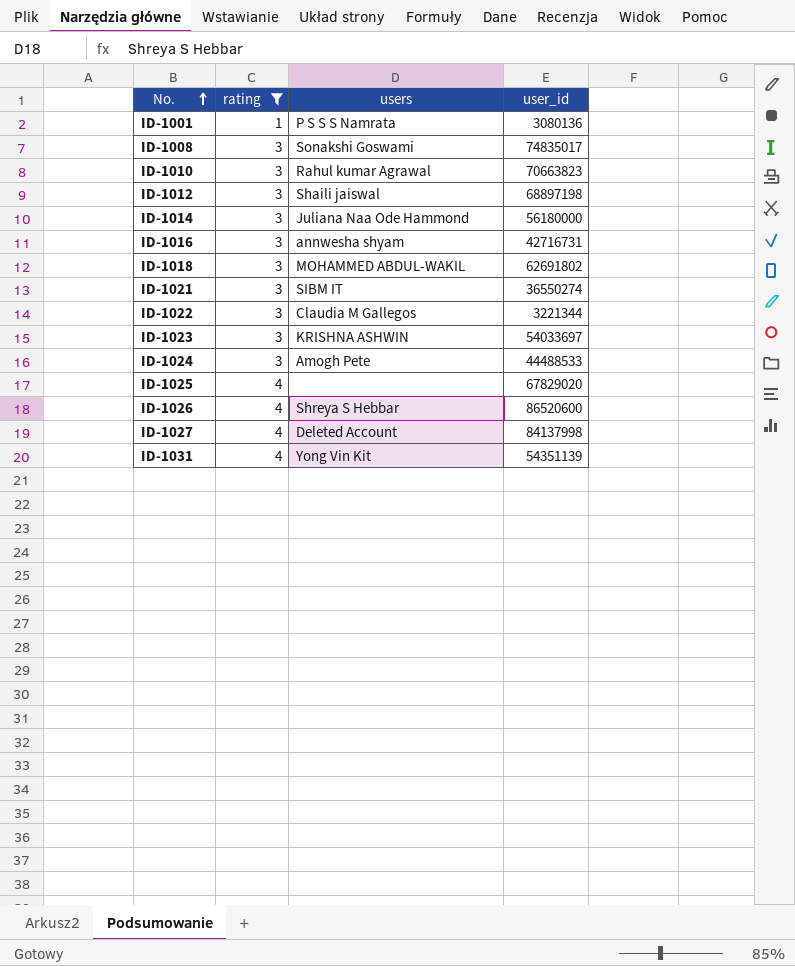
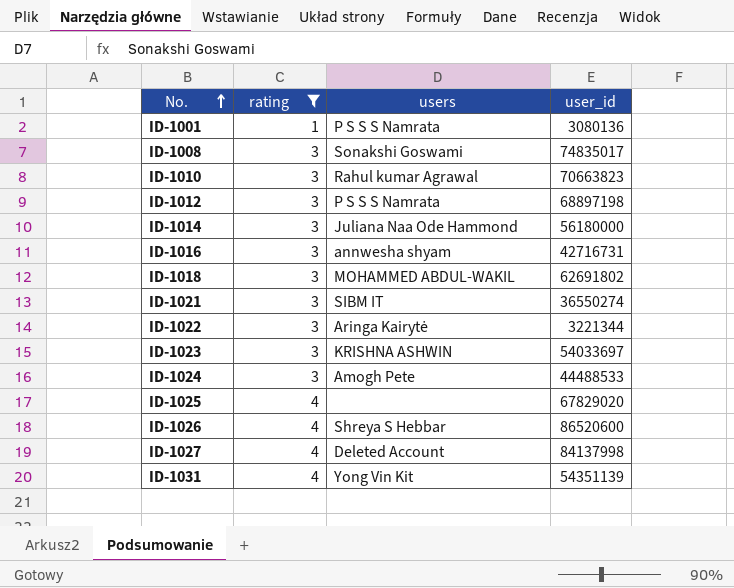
ID-1012 | users: Shaili jaiswal -> P S S S Namrata
ID-1022 | users: Claudia M Gallegos -> Aringa Kairytė

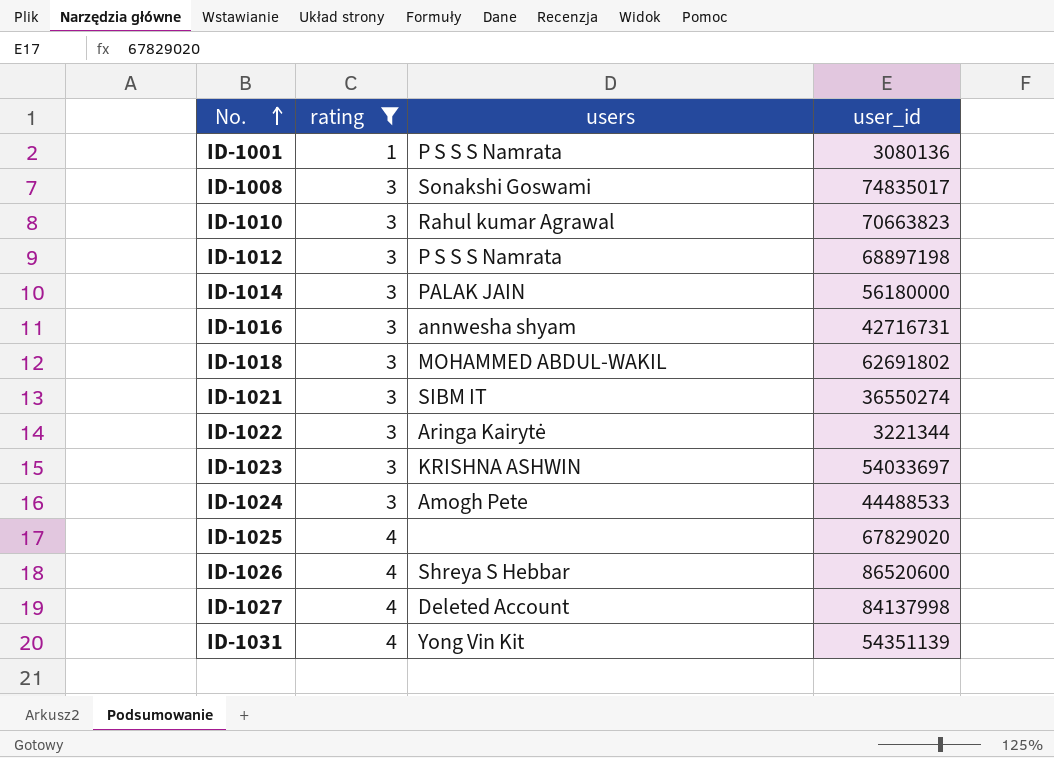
ID-1014 | users: Juliana Naa Ode Hammond -> PALAK JAIN

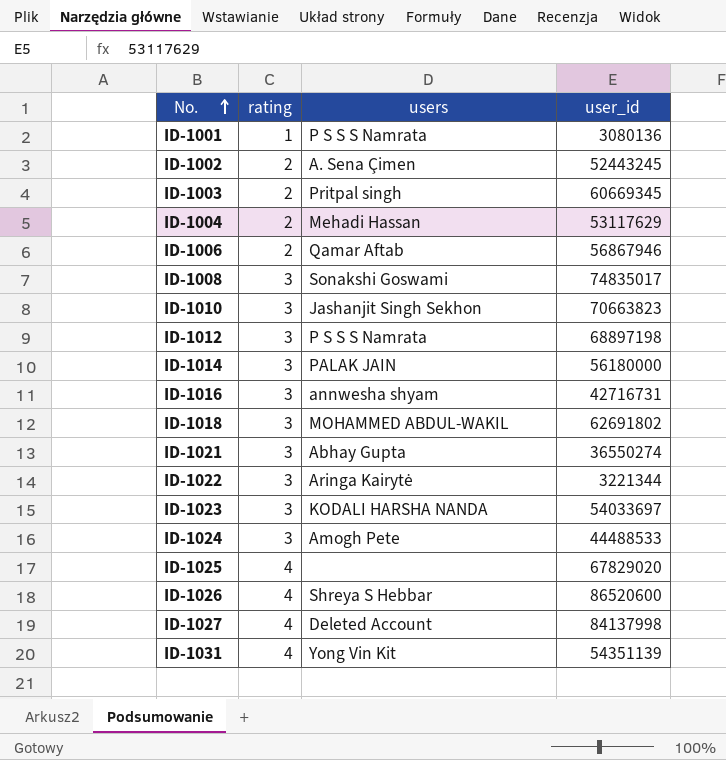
filter: rating != 2 -> none
ID-1010 | users: Rahul kumar Agrawal -> Jashanjit Singh Sekhon
ID-1021 | users: SIBM IT -> Abhay Gupta
ID-1023 | users: KRISHNA ASHWIN -> KODALI HARSHA NANDA

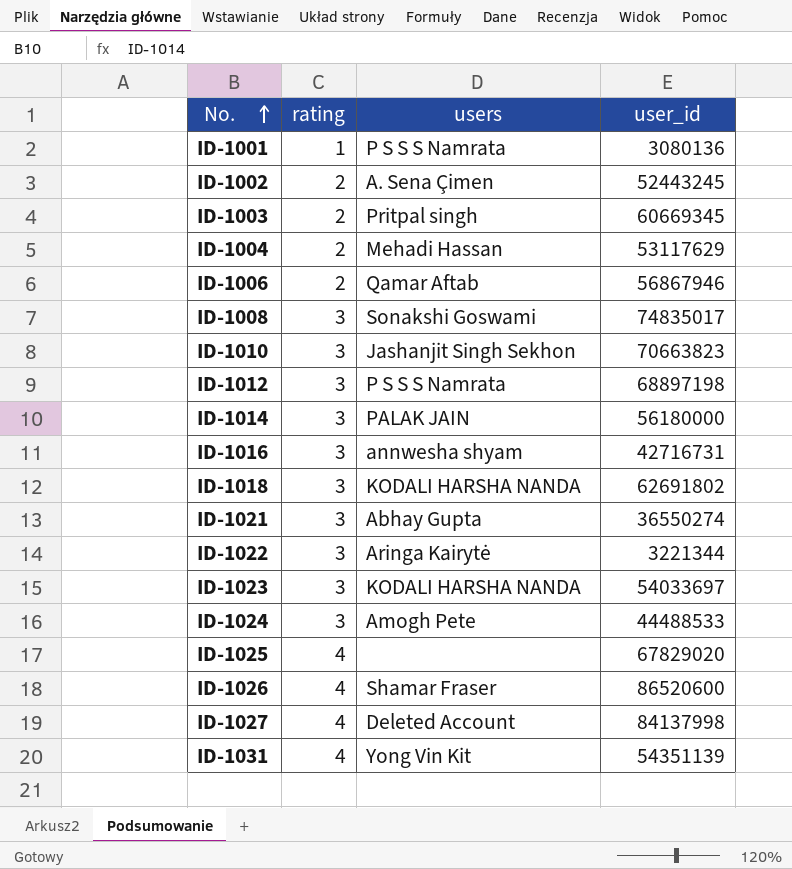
ID-1018 | users: MOHAMMED ABDUL-WAKIL -> KODALI HARSHA NANDA
ID-1026 | users: Shreya S Hebbar -> Shamar Fraser

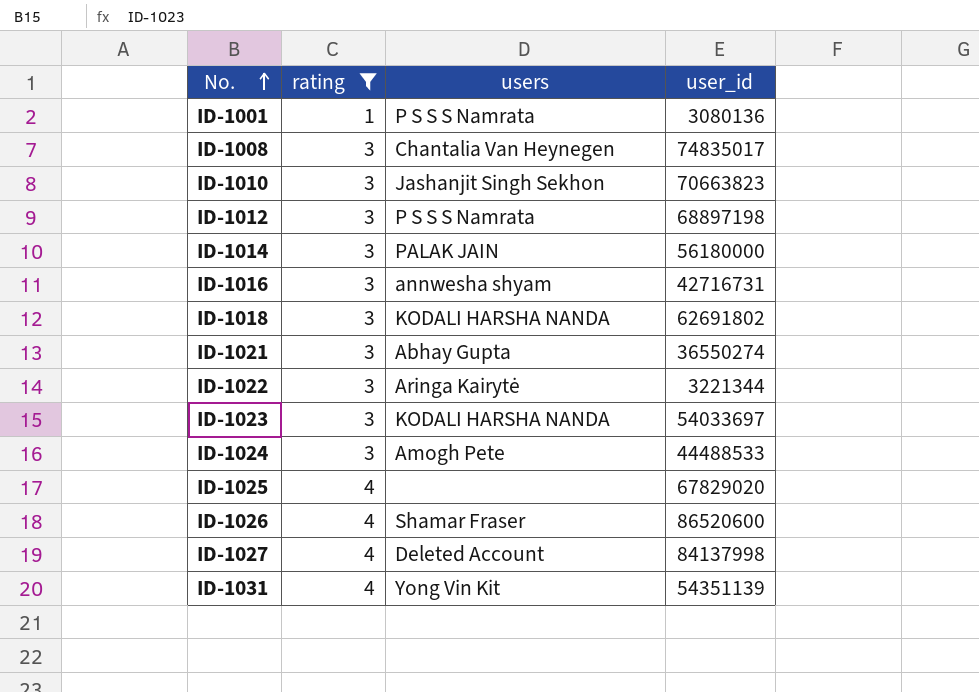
filter: none -> rating != 2
ID-1008 | users: Sonakshi Goswami -> Chantalia Van Heynegen

